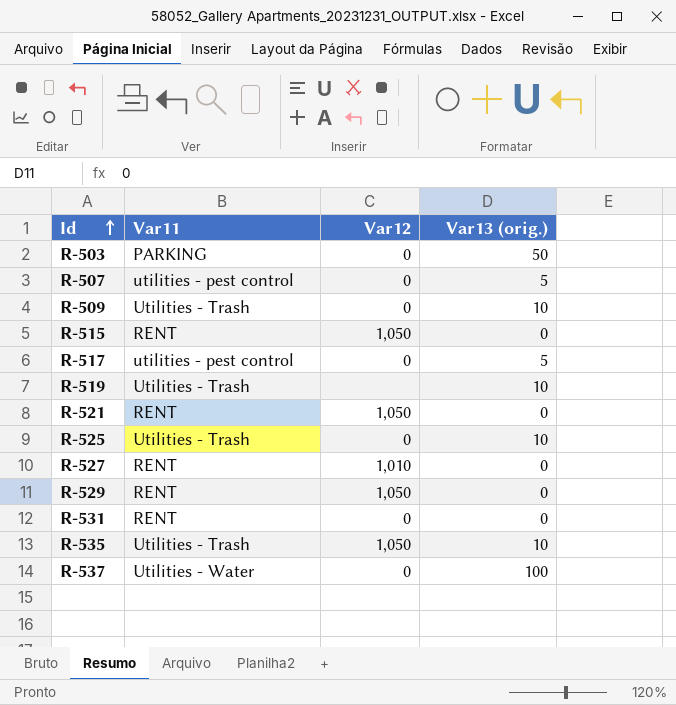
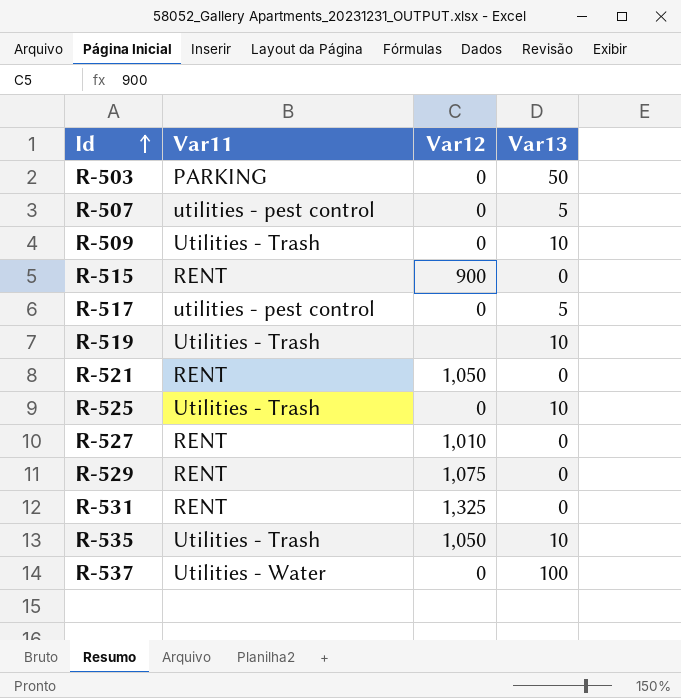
column name: Var13 (orig.) -> Var13
R-515 | Var12: 1,050 -> 900
R-529 | Var12: 1,050 -> 1,075
R-531 | Var12: 0 -> 1,325

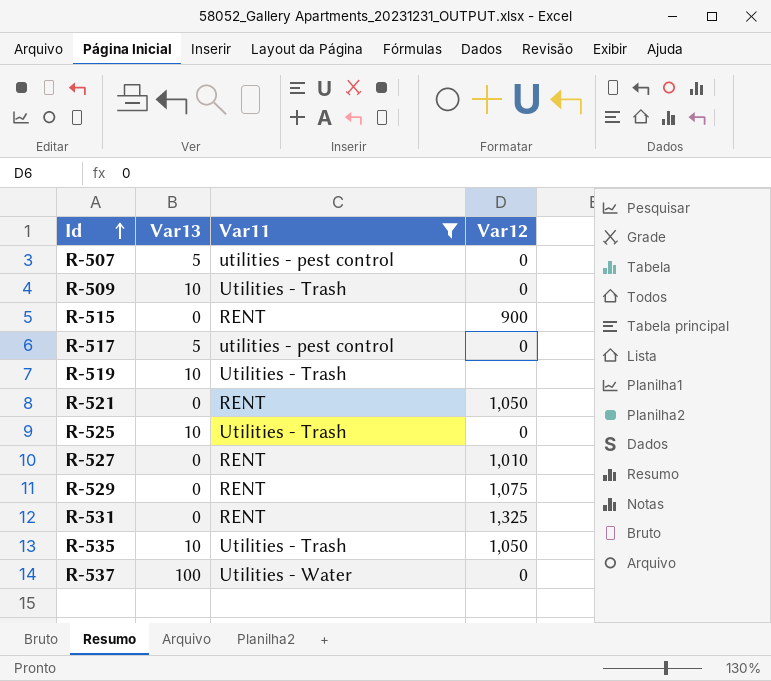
filter: none -> Var11 != PARKING
column Var13 | position: 4 -> 2

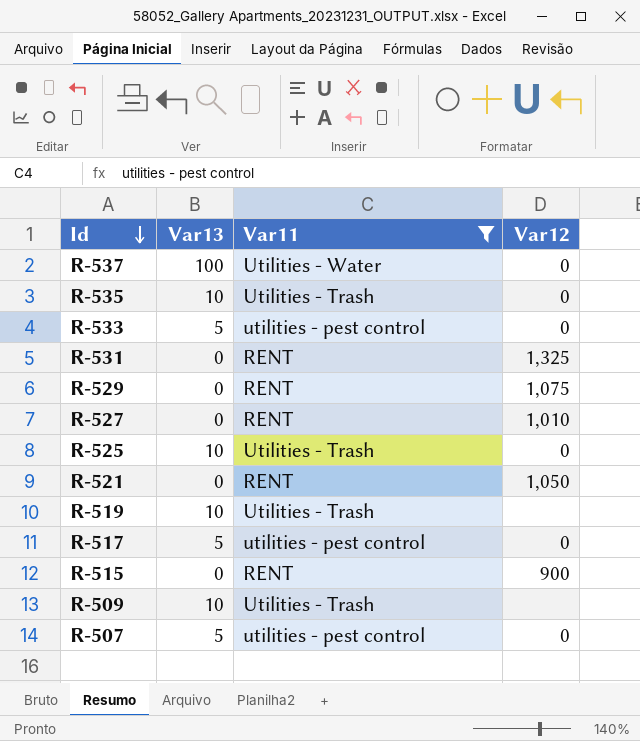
row order: Id ascending -> Id descending
R-535 | Var12: 1,050 -> 0
row R-533: none -> 5 | utilities - pest control | 0
R-509 | Var12: 0 -> none

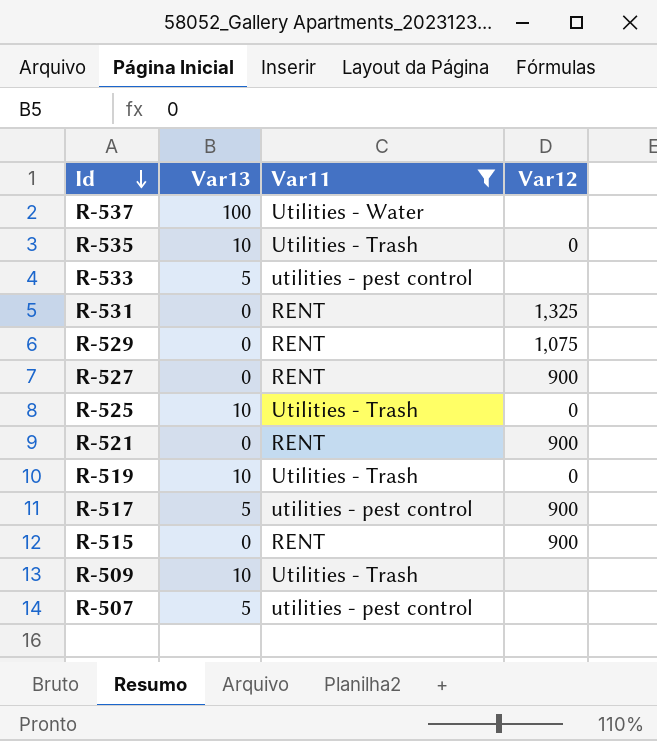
R-537 | Var12: 0 -> none
R-533 | Var12: 0 -> none
R-527 | Var12: 1,010 -> 900
R-521 | Var12: 1,050 -> 900
R-519 | Var12: none -> 0
R-517 | Var12: 0 -> 900
R-507 | Var12: 0 -> none

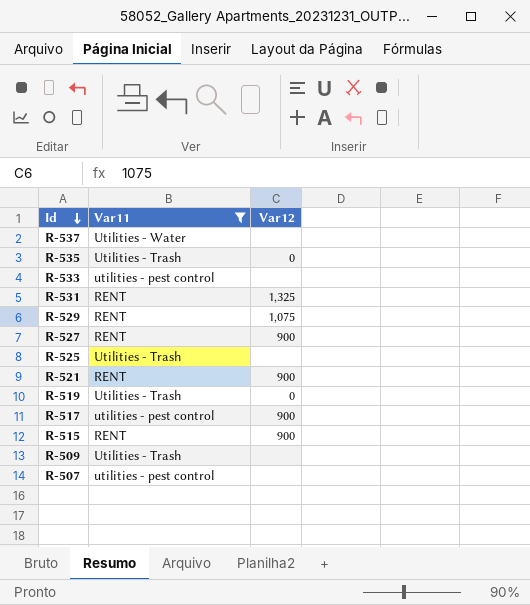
column Var13 | position: 2 -> none
R-525 | Var12: 0 -> none

